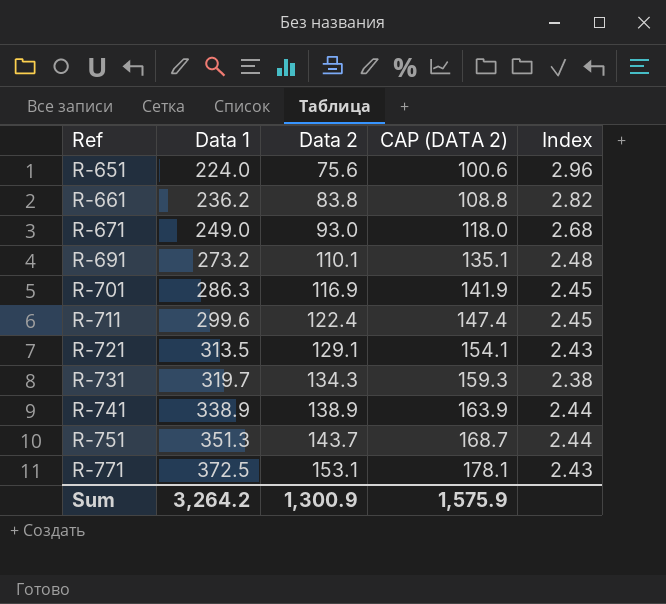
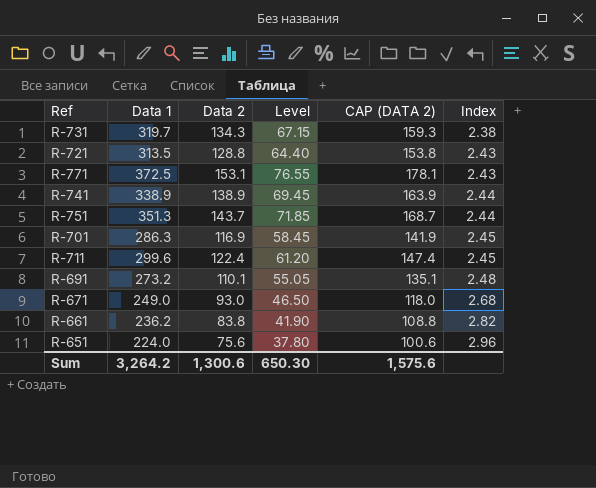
row order: Ref ascending -> Index ascending
column Level | formula: none -> [Data 2] * 0.5
R-721 | Data 2: 129.1 -> 128.8
R-721 | CAP (DATA 2): 154.1 -> 153.8
Sum | Data 2: 1,300.9 -> 1,300.6
Sum | CAP (DATA 2): 1,575.9 -> 1,575.6

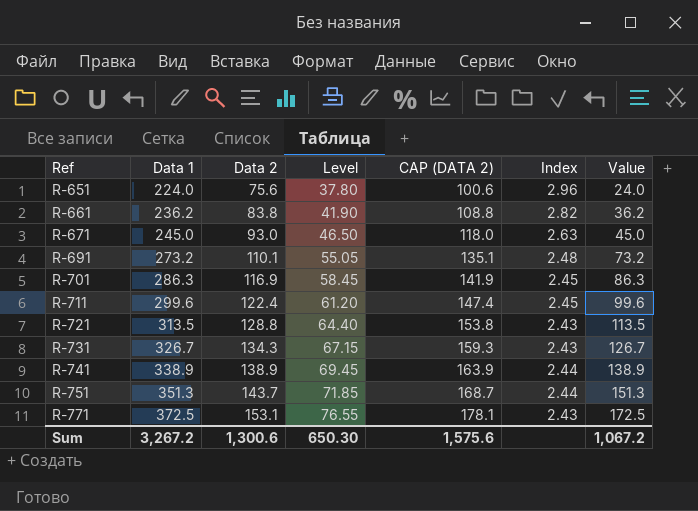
row order: Index ascending -> Ref ascending
column Value | formula: none -> [Data 1] - 200
R-671 | Data 1: 249.0 -> 245.0
R-671 | Index: 2.68 -> 2.63
R-731 | Data 1: 319.7 -> 326.7
R-731 | Index: 2.38 -> 2.43
Sum | Data 1: 3,264.2 -> 3,267.2

